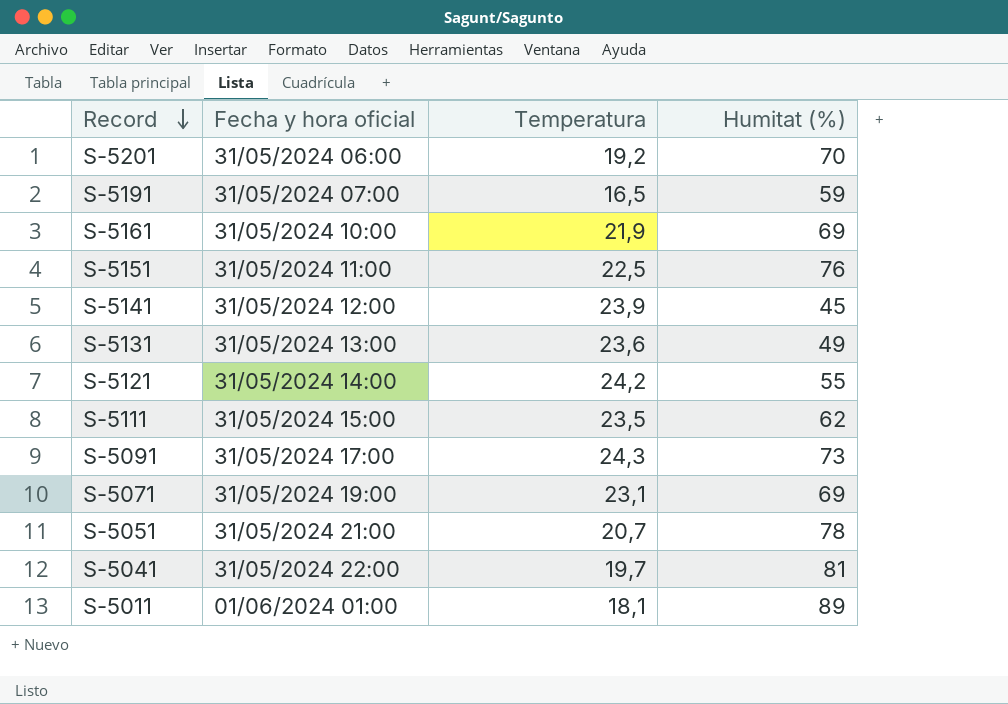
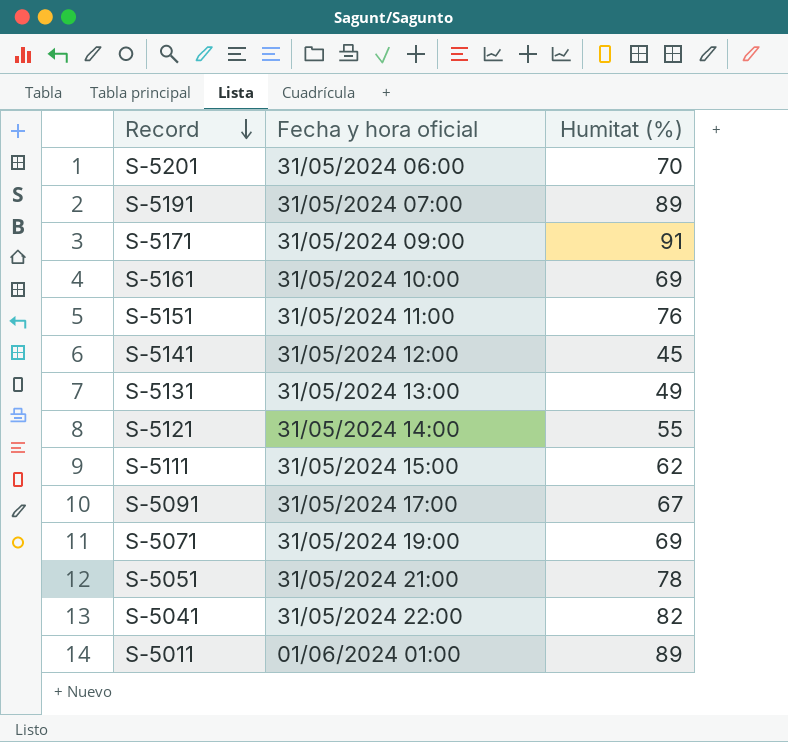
column Temperatura | position: 3 -> none
S-5191 | Humitat (%): 59 -> 89
row S-5171: none -> 31/05/2024 09:00 | 91
S-5091 | Humitat (%): 73 -> 67
S-5041 | Humitat (%): 81 -> 82

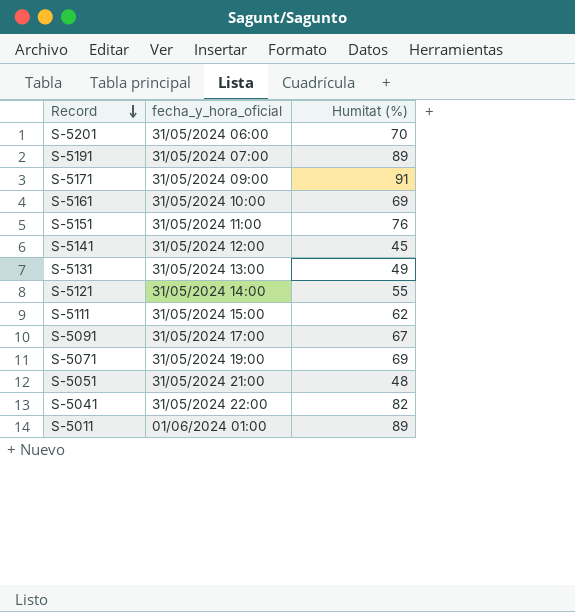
column name: Fecha y hora oficial -> fecha_y_hora_oficial
S-5051 | Humitat (%): 78 -> 48

